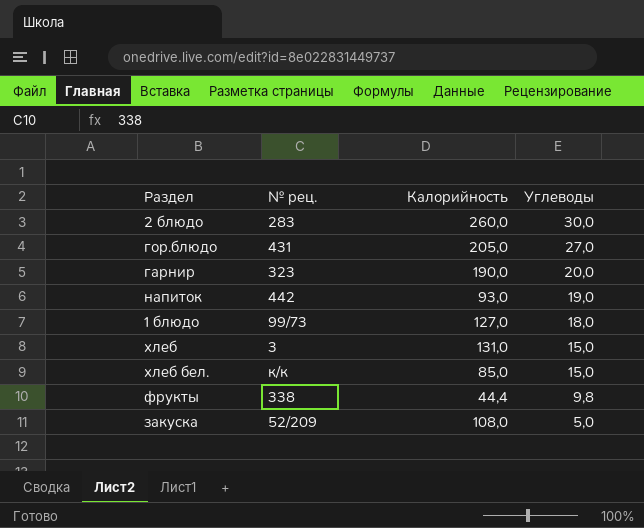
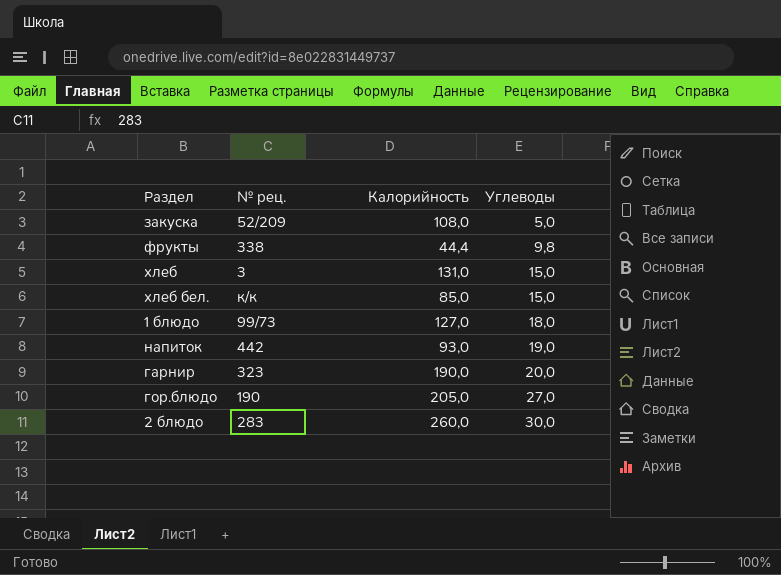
row order: Углеводы descending -> Углеводы ascending
гор.блюдо | № рец.: 431 -> 190

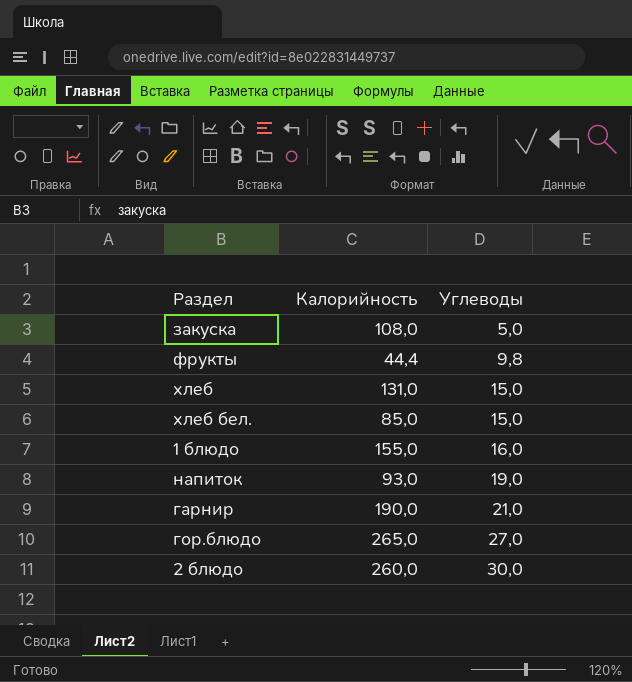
column № рец. | position: 2 -> none
1 блюдо | Калорийность: 127,0 -> 155,0
1 блюдо | Углеводы: 18,0 -> 16,0
гарнир | Углеводы: 20,0 -> 21,0
гор.блюдо | Калорийность: 205,0 -> 265,0

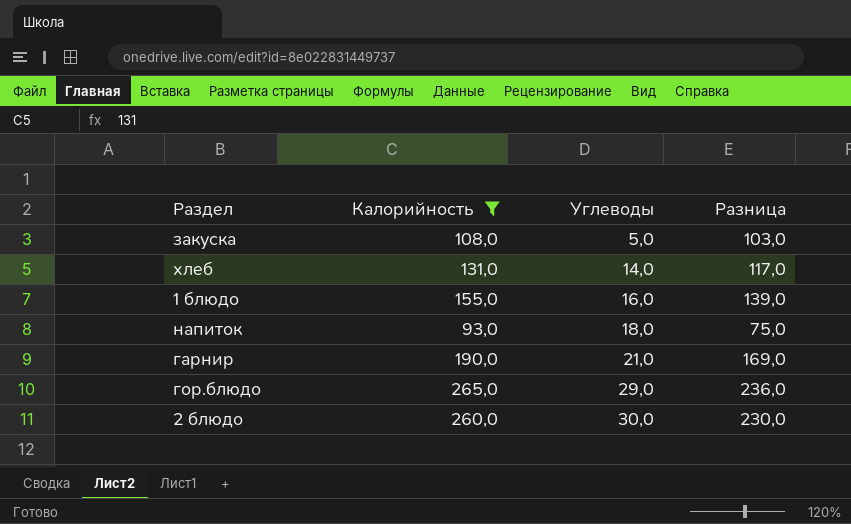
filter: none -> Калорийность >= 93,0
column Разница | formula: none -> [Калорийность] - [Углеводы]
хлеб | Углеводы: 15,0 -> 14,0
напиток | Углеводы: 19,0 -> 18,0
гор.блюдо | Углеводы: 27,0 -> 29,0

